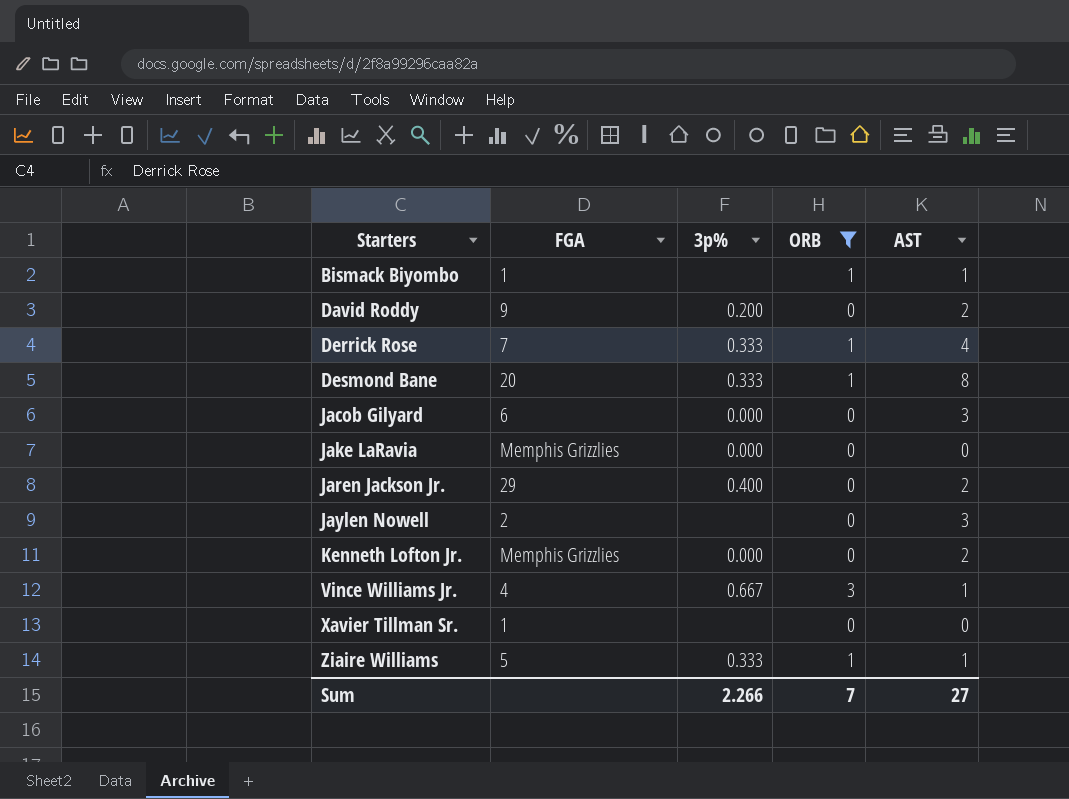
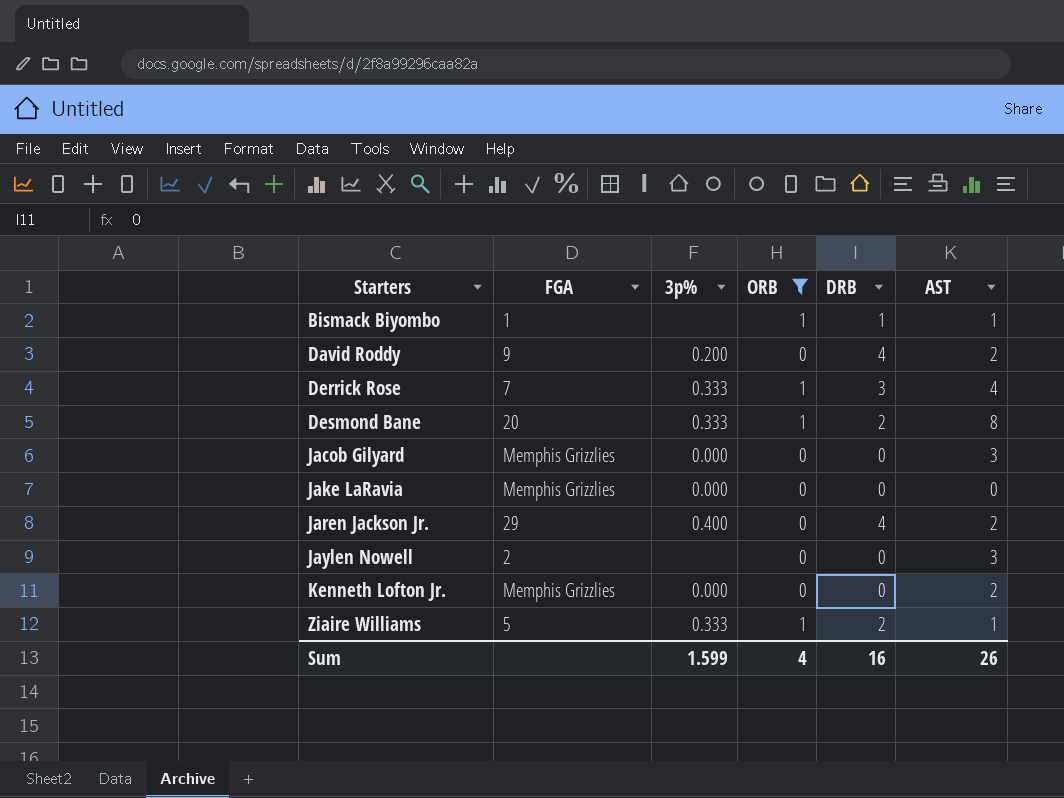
column DRB | position: none -> 5
row Vince Williams Jr.: 4 | 0.667 | 3 | 1 -> none
row Xavier Tillman Sr.: 1 | none | 0 | 0 -> none
Jacob Gilyard | FGA: 6 -> Memphis Grizzlies
Sum | 3p%: 2.266 -> 1.599
Sum | ORB: 7 -> 4
Sum | AST: 27 -> 26

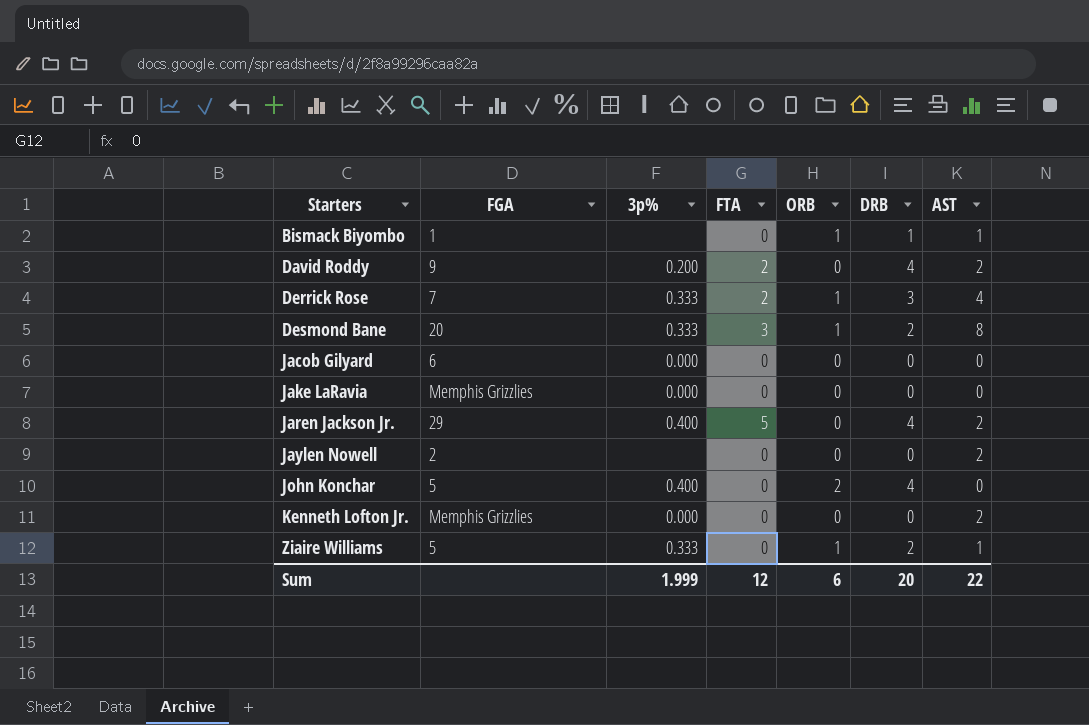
filter: ORB != 2 -> none
column FTA | position: none -> 4
Jacob Gilyard | FGA: Memphis Grizzlies -> 6
Jacob Gilyard | AST: 3 -> 0
Jaylen Nowell | AST: 3 -> 2
Sum | 3p%: 1.599 -> 1.999
Sum | ORB: 4 -> 6
Sum | DRB: 16 -> 20
Sum | AST: 26 -> 22

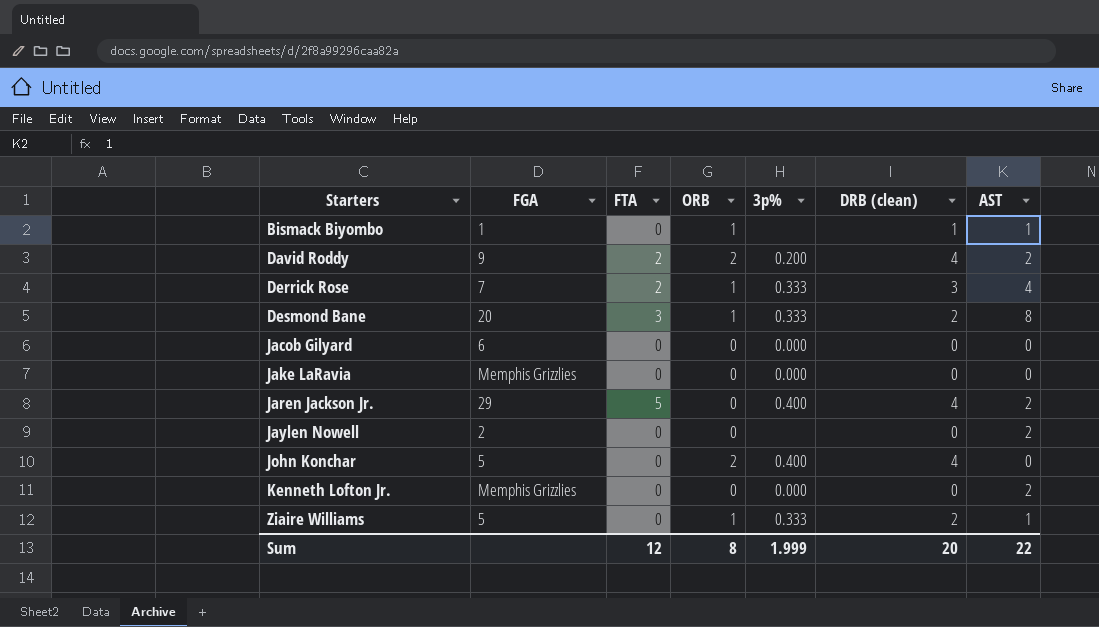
column 3p% | position: 3 -> 5
column name: DRB -> DRB (clean)
David Roddy | ORB: 0 -> 2
Sum | ORB: 6 -> 8

